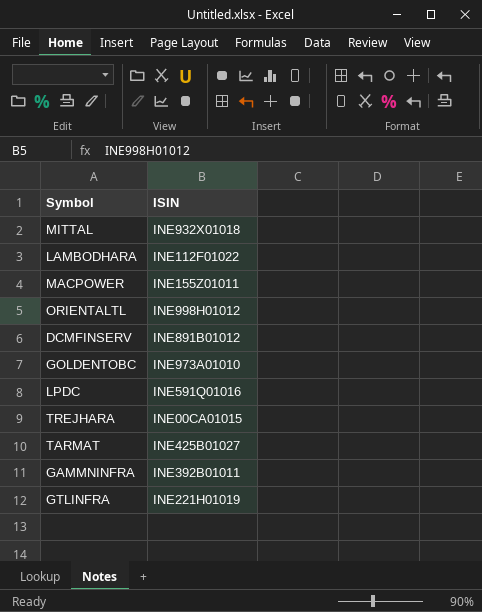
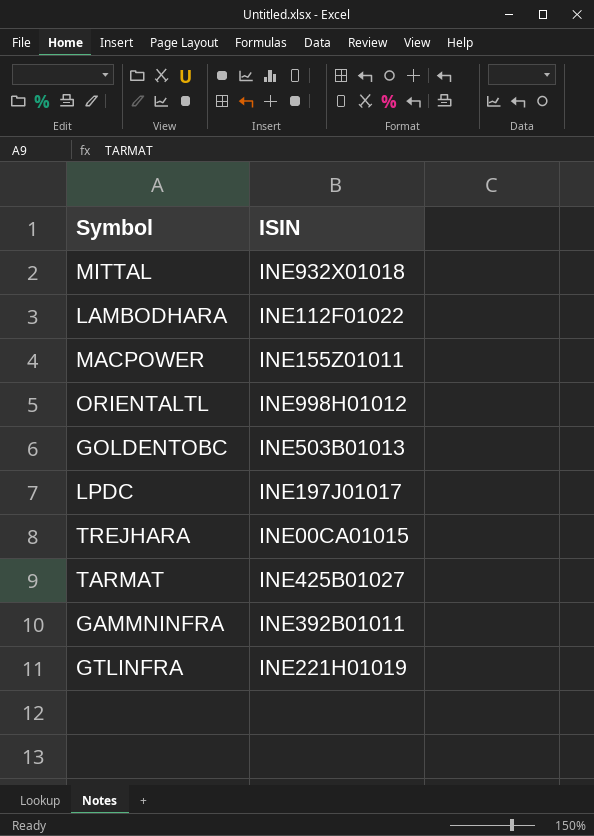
row DCMFINSERV: INE891B01012 -> none
GOLDENTOBC | ISIN: INE973A01010 -> INE503B01013
LPDC | ISIN: INE591Q01016 -> INE197J01017

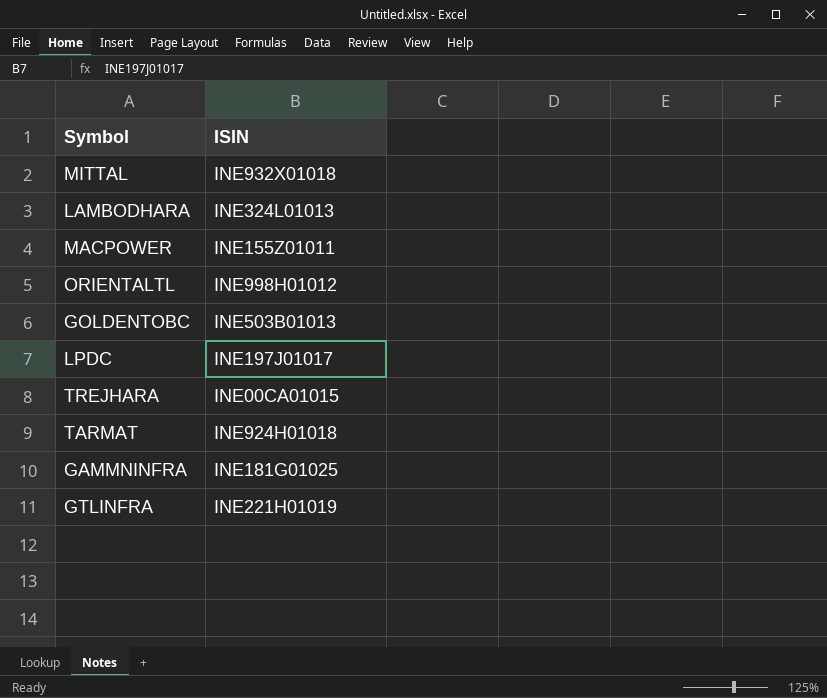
LAMBODHARA | ISIN: INE112F01022 -> INE324L01013
TARMAT | ISIN: INE425B01027 -> INE924H01018
GAMMNINFRA | ISIN: INE392B01011 -> INE181G01025

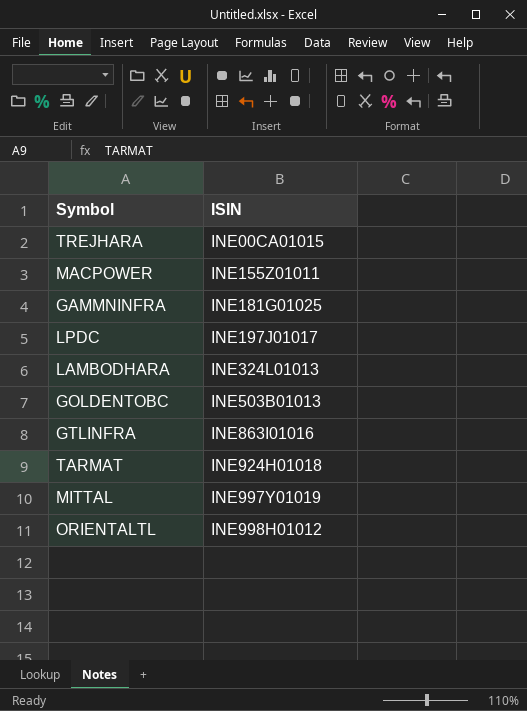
row order: none -> ISIN ascending
GTLINFRA | ISIN: INE221H01019 -> INE863I01016
MITTAL | ISIN: INE932X01018 -> INE997Y01019

